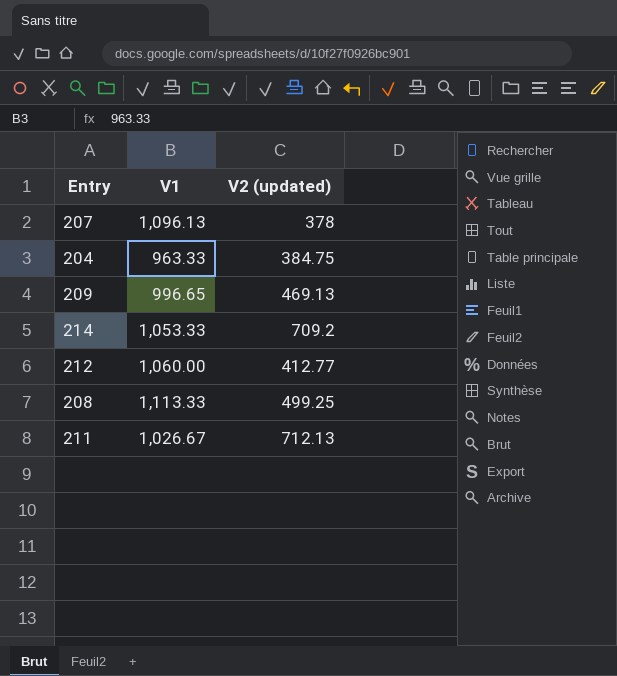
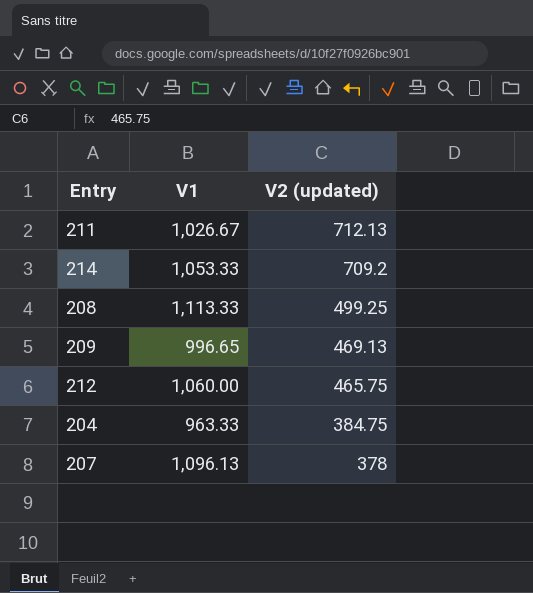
row order: none -> V2 (updated) descending
212 | V2 (updated): 412.77 -> 465.75

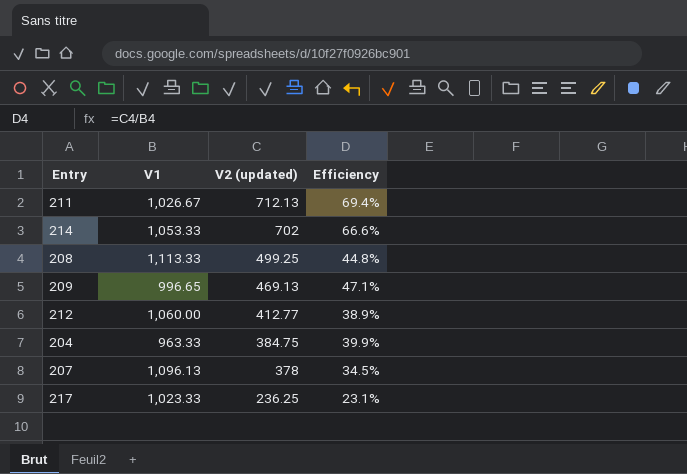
column Efficiency | formula: none -> [V2 (updated)] / [V1]
214 | V2 (updated): 709.2 -> 702
212 | V2 (updated): 465.75 -> 412.77
row 217: none -> 1,023.33 | 236.25 | 23.1%

